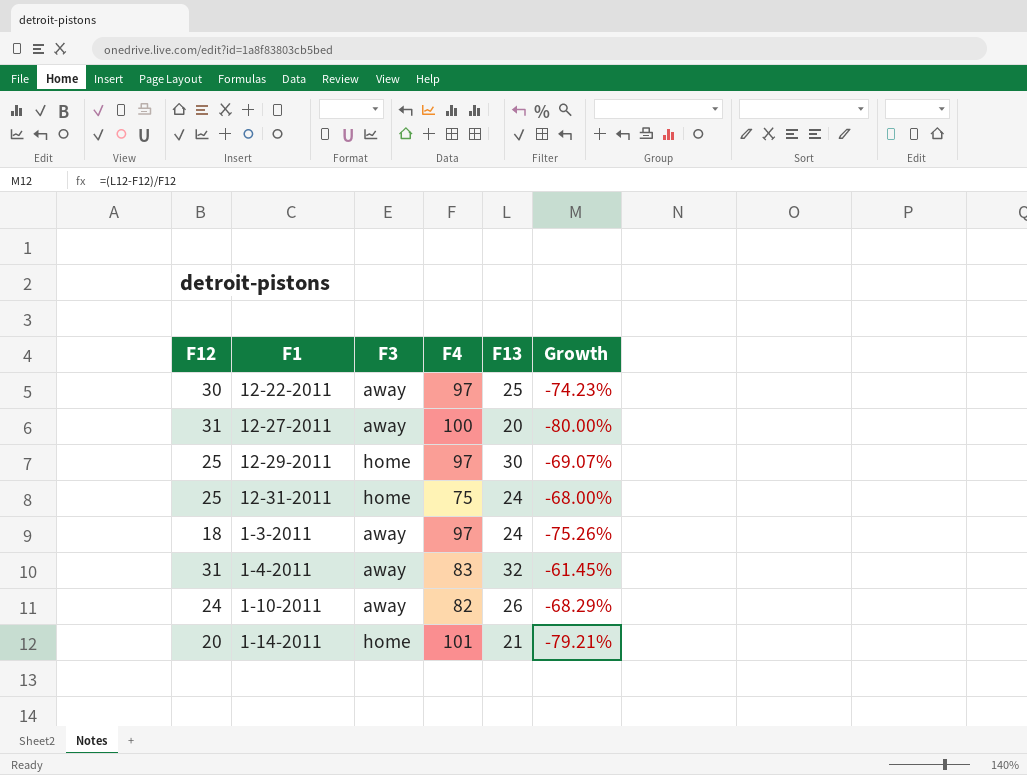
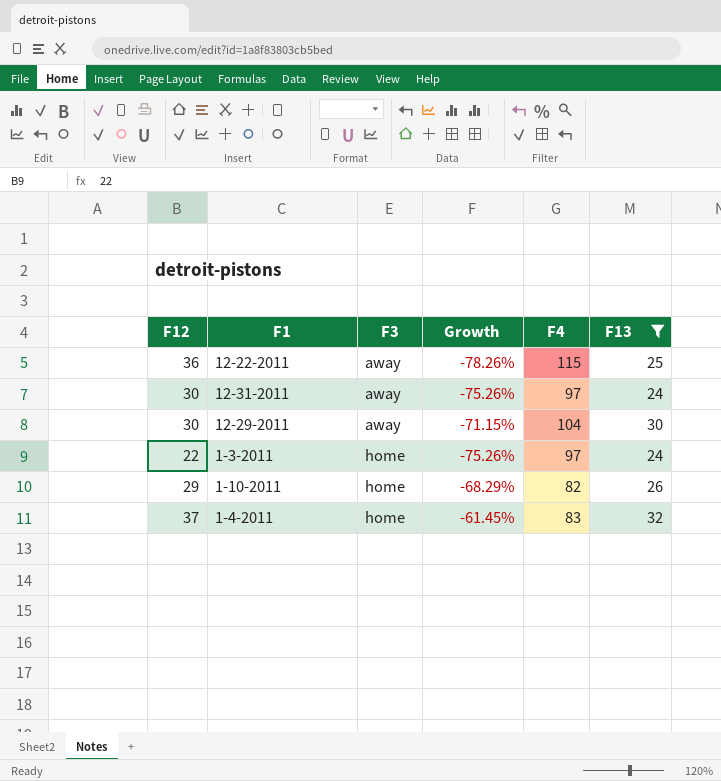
filter: none -> F13 >= 24
row order: none -> F3 ascending
column Growth | position: 6 -> 4
12-22-2011 | F12: 30 -> 36
12-22-2011 | Growth: -74.23% -> -78.26%
12-22-2011 | F4: 97 -> 115
12-31-2011 | F12: 25 -> 30
12-31-2011 | F3: home -> away
12-31-2011 | Growth: -68.00% -> -75.26%
12-31-2011 | F4: 75 -> 97
12-29-2011 | F12: 25 -> 30
12-29-2011 | F3: home -> away
12-29-2011 | Growth: -69.07% -> -71.15%
12-29-2011 | F4: 97 -> 104
1-3-2011 | F12: 18 -> 22
1-3-2011 | F3: away -> home
1-10-2011 | F12: 24 -> 29
1-10-2011 | F3: away -> home
1-4-2011 | F12: 31 -> 37
1-4-2011 | F3: away -> home

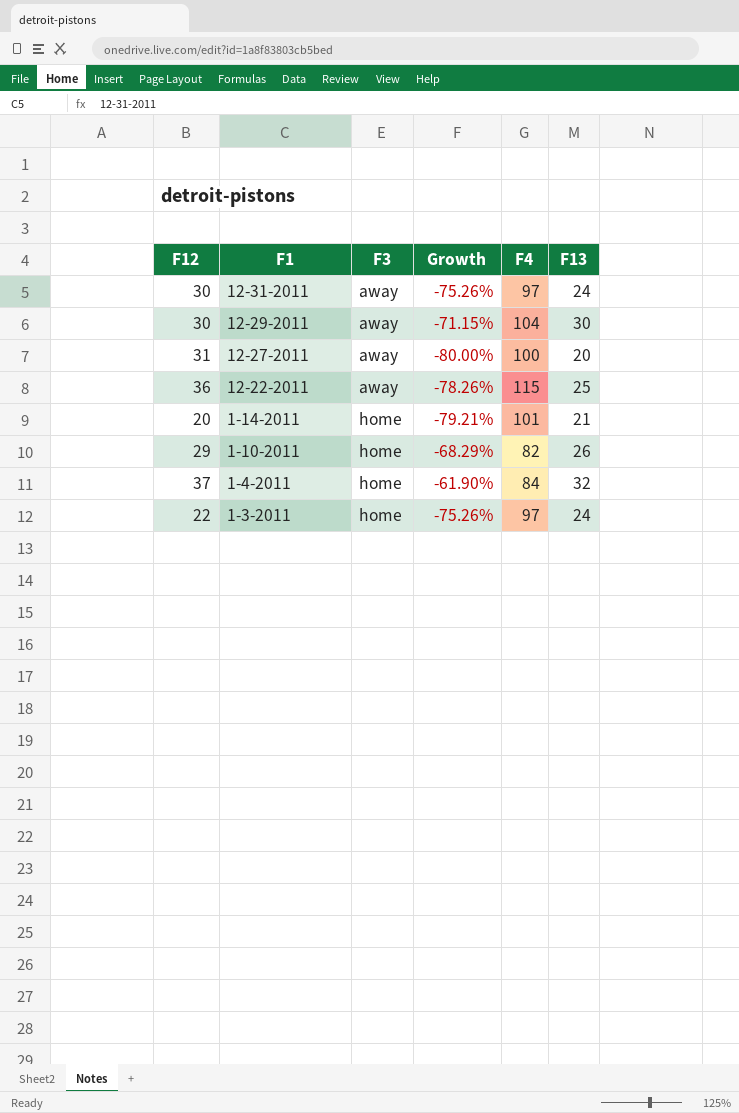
filter: F13 >= 24 -> none
row order: F3 ascending -> F1 descending
1-4-2011 | Growth: -61.45% -> -61.90%
1-4-2011 | F4: 83 -> 84

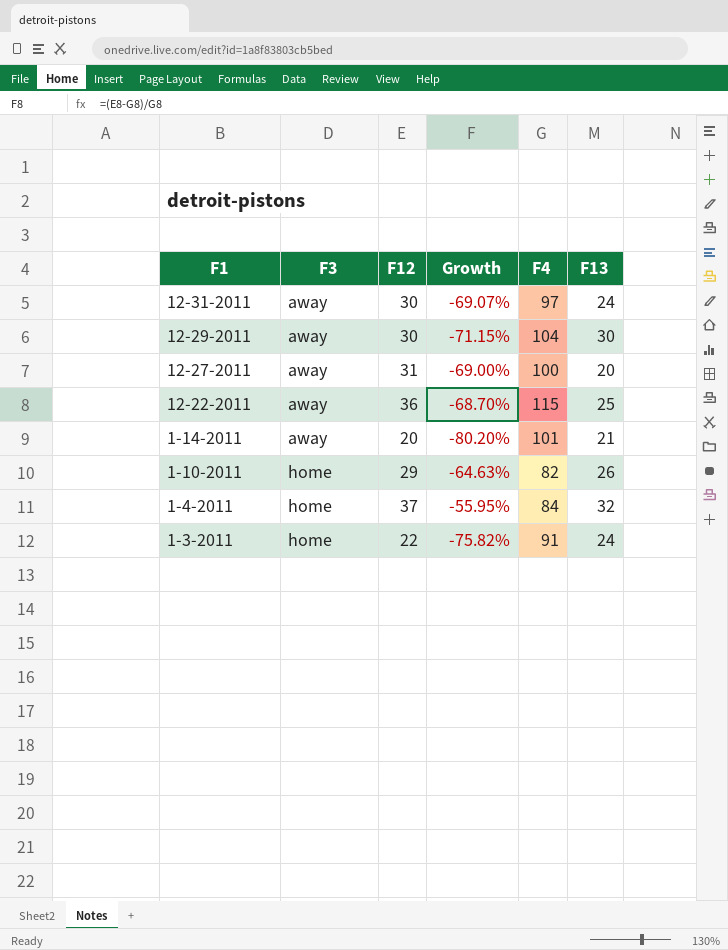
column F12 | position: 1 -> 3
column Growth | formula: ([F13] - [F4]) / [F4] -> ([F12] - [F4]) / [F4]
1-14-2011 | F3: home -> away
1-3-2011 | F4: 97 -> 91

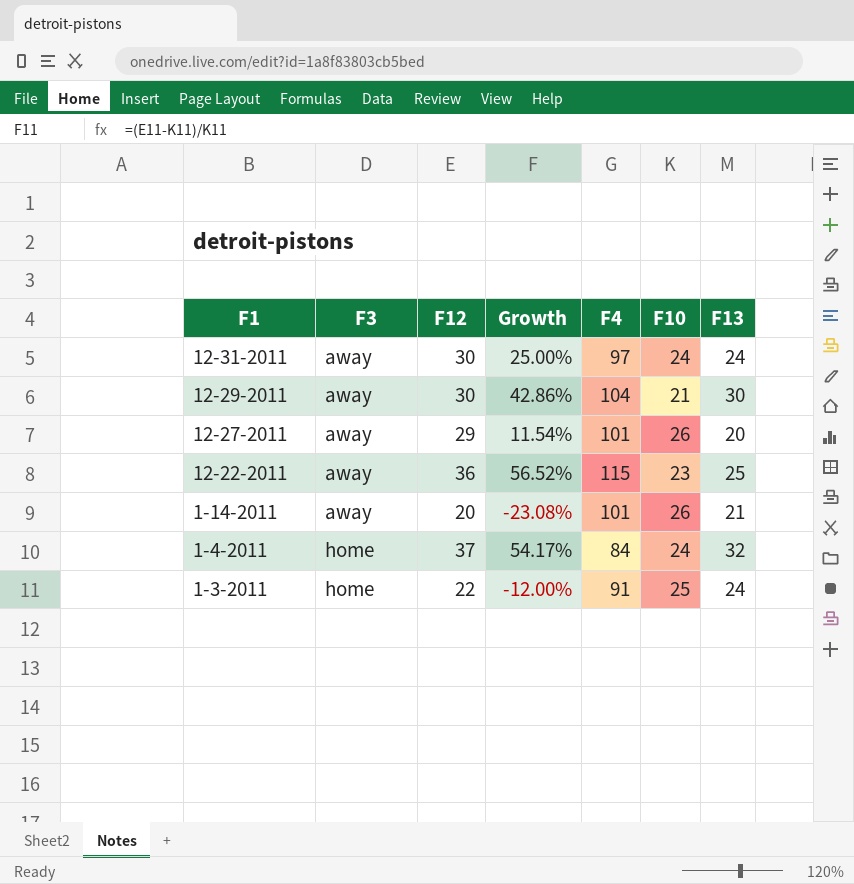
column Growth | formula: ([F12] - [F4]) / [F4] -> ([F12] - [F10]) / [F10]
column F10 | position: none -> 6
row 1-10-2011: home | 29 | -64.63% | 82 | 26 -> none
12-27-2011 | F12: 31 -> 29
12-27-2011 | F4: 100 -> 101

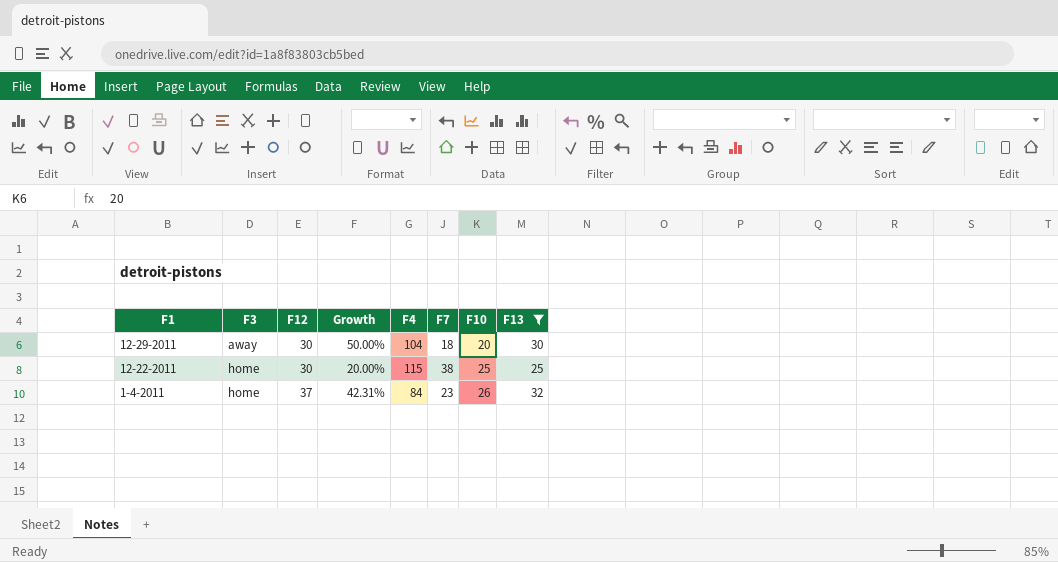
filter: none -> F13 >= 25
column F7 | position: none -> 6
12-29-2011 | Growth: 42.86% -> 50.00%
12-29-2011 | F10: 21 -> 20
12-22-2011 | F3: away -> home
12-22-2011 | F12: 36 -> 30
12-22-2011 | Growth: 56.52% -> 20.00%
12-22-2011 | F10: 23 -> 25
1-4-2011 | Growth: 54.17% -> 42.31%
1-4-2011 | F10: 24 -> 26

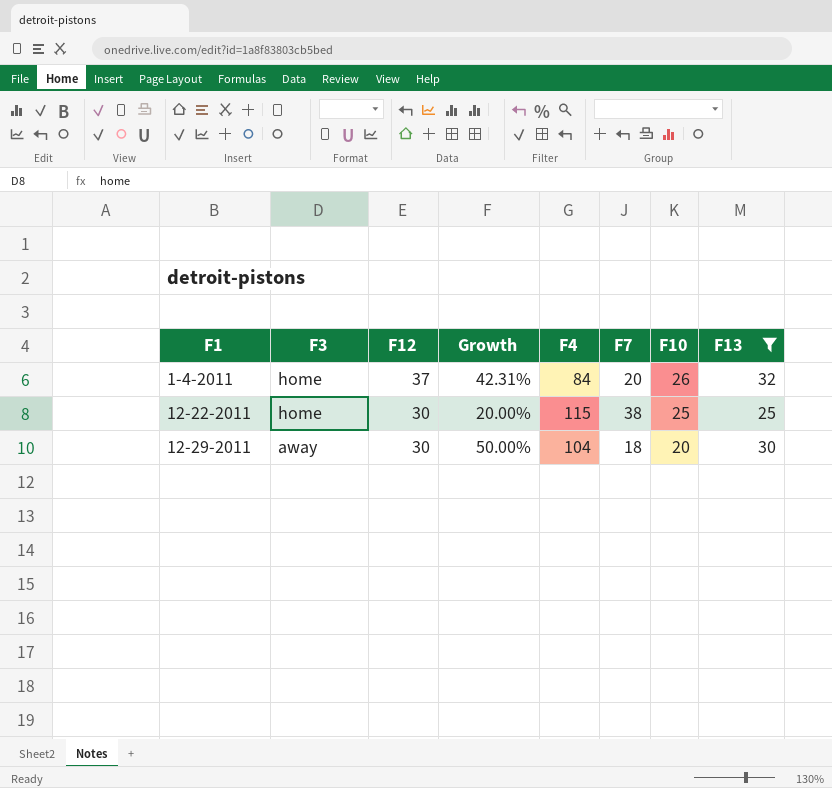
row order: F1 descending -> F1 ascending
1-4-2011 | F7: 23 -> 20

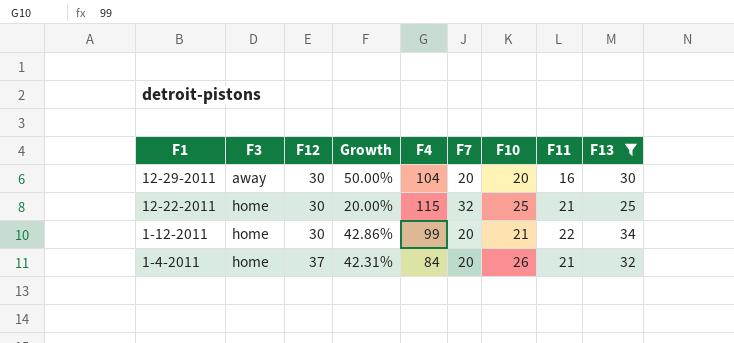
row order: F1 ascending -> F1 descending
column F11 | position: none -> 8
12-29-2011 | F7: 18 -> 20
12-22-2011 | F7: 38 -> 32
row 1-12-2011: none -> home | 30 | 42.86% | 99 | 20 | 21 | 22 | 34

